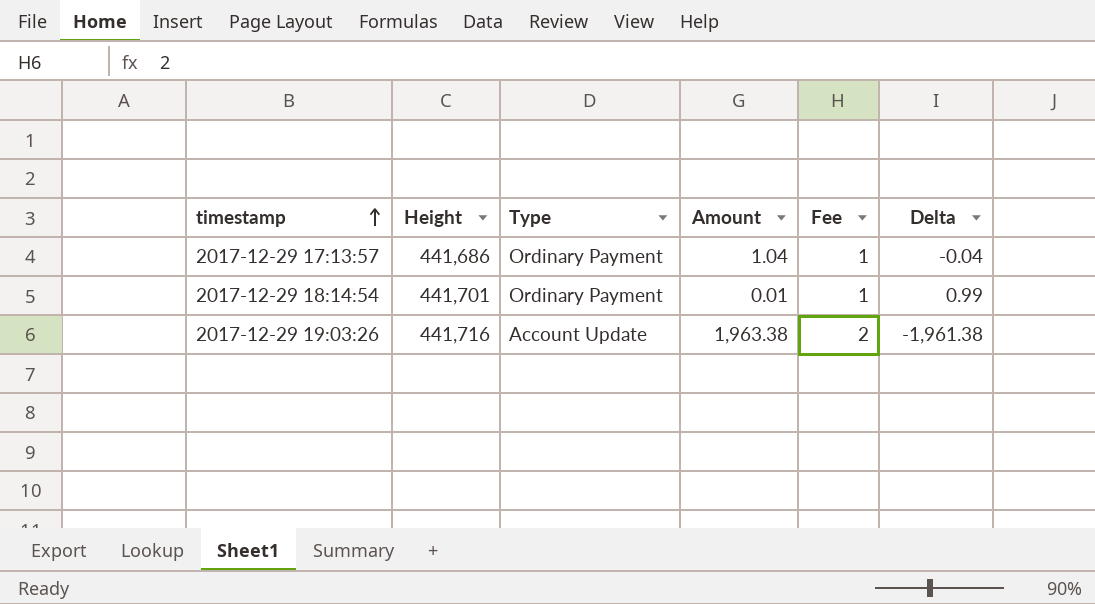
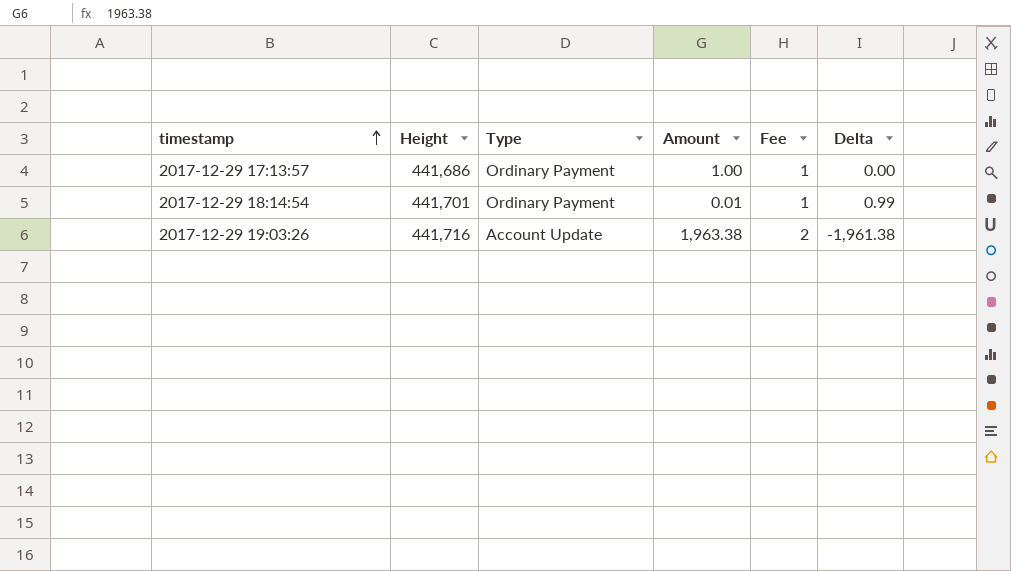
2017-12-29 17:13:57 | Amount: 1.04 -> 1.00
2017-12-29 17:13:57 | Delta: -0.04 -> 0.00

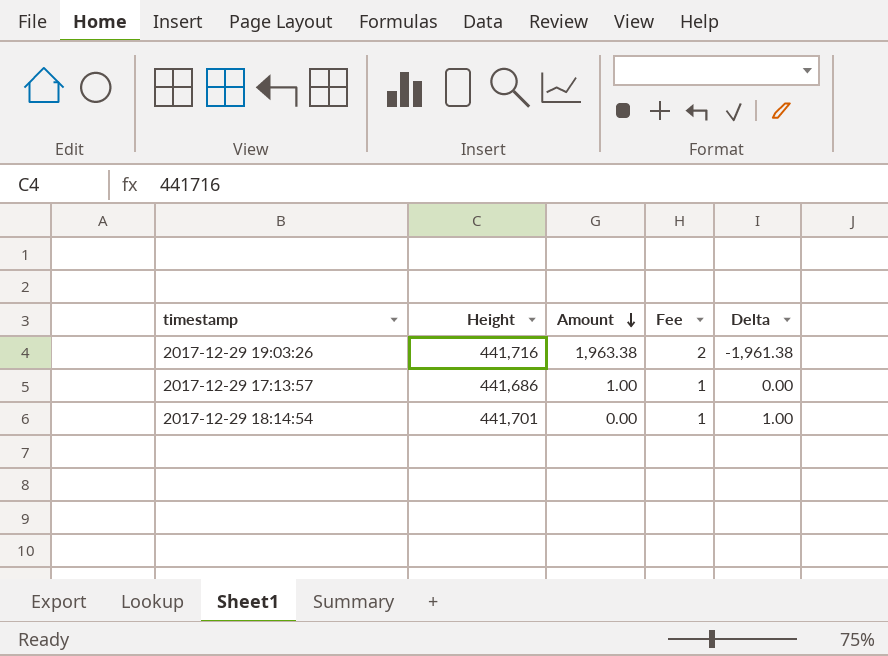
row order: timestamp ascending -> Amount descending
column Type | position: 3 -> none
2017-12-29 18:14:54 | Amount: 0.01 -> 0.00
2017-12-29 18:14:54 | Delta: 0.99 -> 1.00

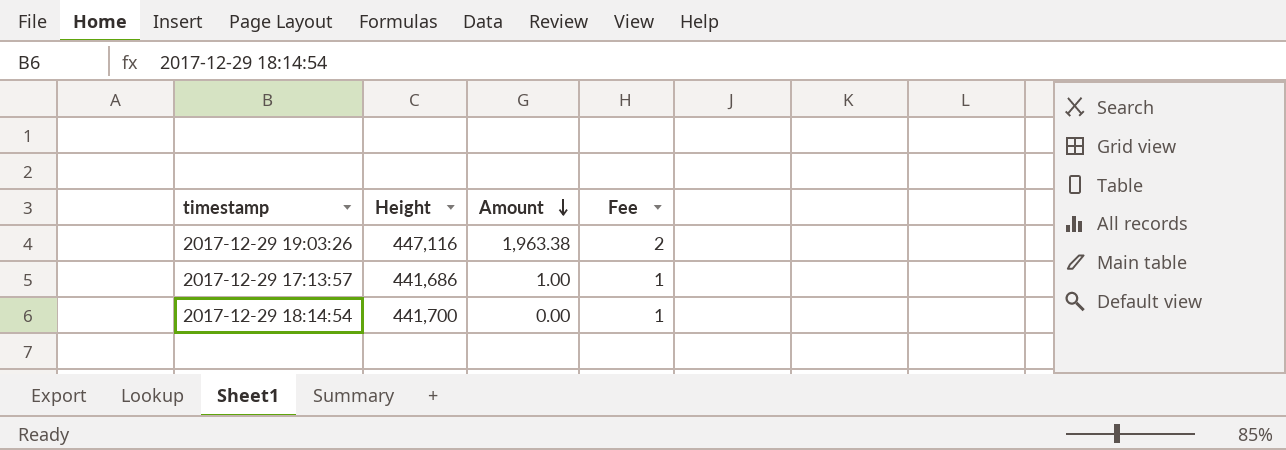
column Delta | formula: [Fee] - [Amount] -> none
2017-12-29 19:03:26 | Height: 441,716 -> 447,116
2017-12-29 18:14:54 | Height: 441,701 -> 441,700

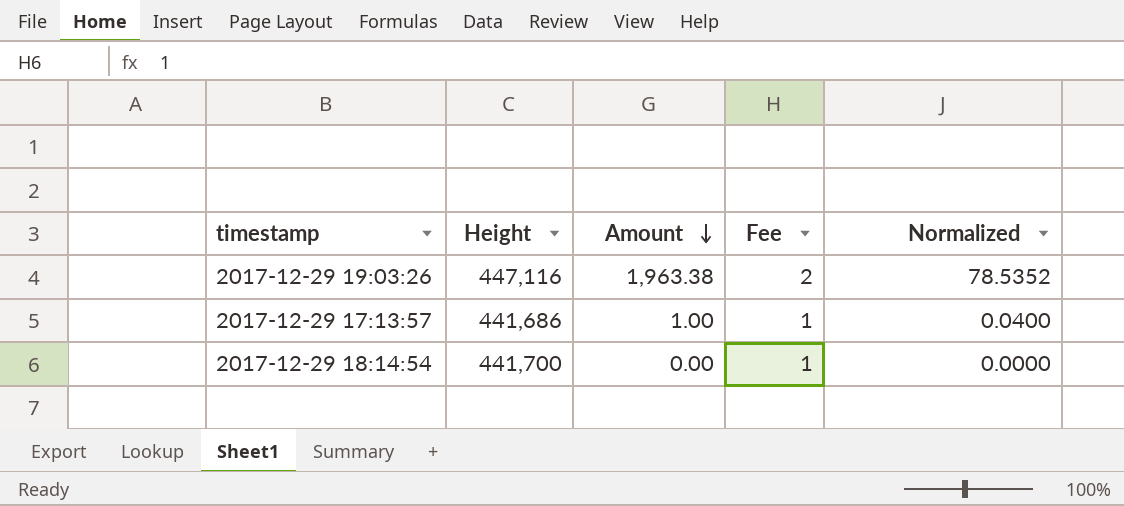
column Normalized | formula: none -> [Amount] * 0.04

